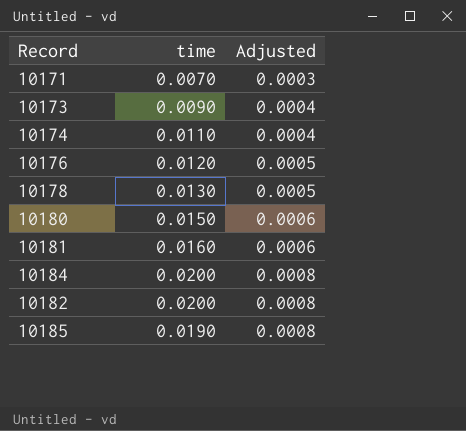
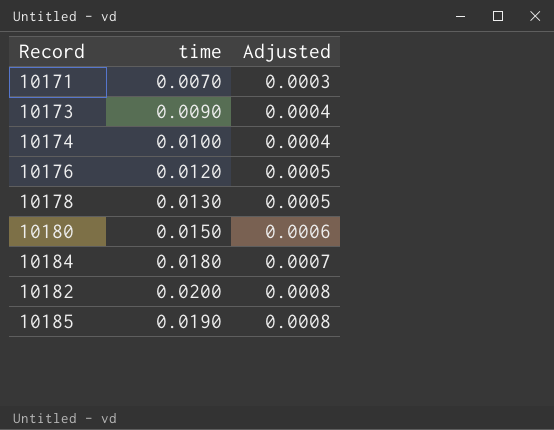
row 10181: 0.0160 | 0.0006 -> none
10174 | time: 0.0110 -> 0.0100
10184 | time: 0.0200 -> 0.0180
10184 | Adjusted: 0.0008 -> 0.0007

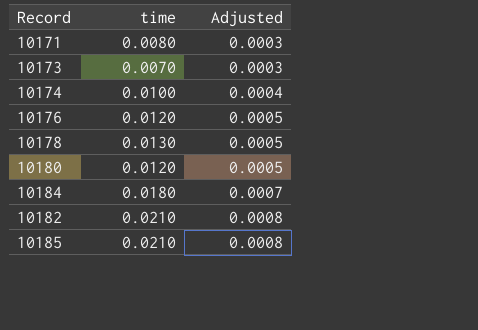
10171 | time: 0.0070 -> 0.0080
10173 | time: 0.0090 -> 0.0070
10173 | Adjusted: 0.0004 -> 0.0003
10180 | time: 0.0150 -> 0.0120
10180 | Adjusted: 0.0006 -> 0.0005
10182 | time: 0.0200 -> 0.0210
10185 | time: 0.0190 -> 0.0210

